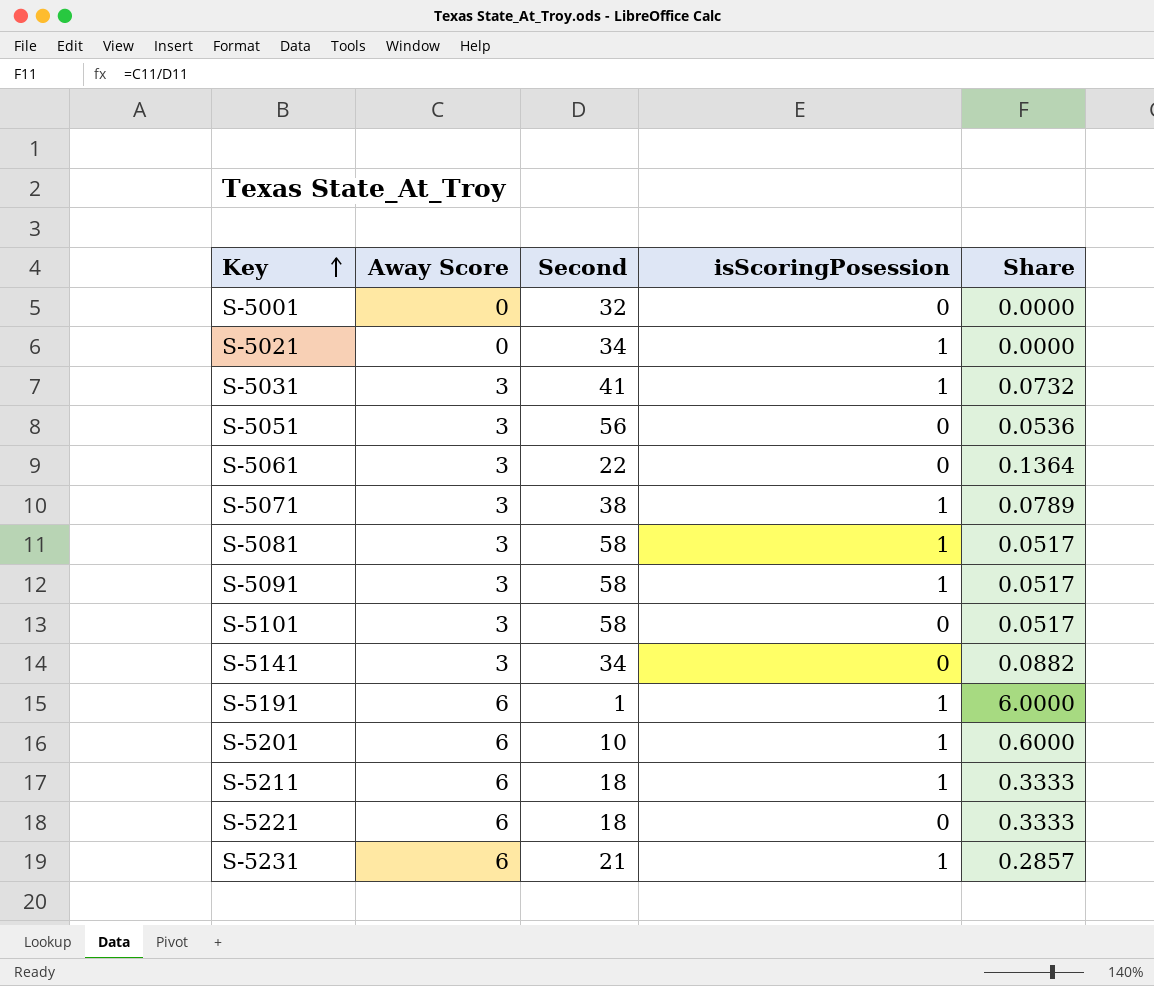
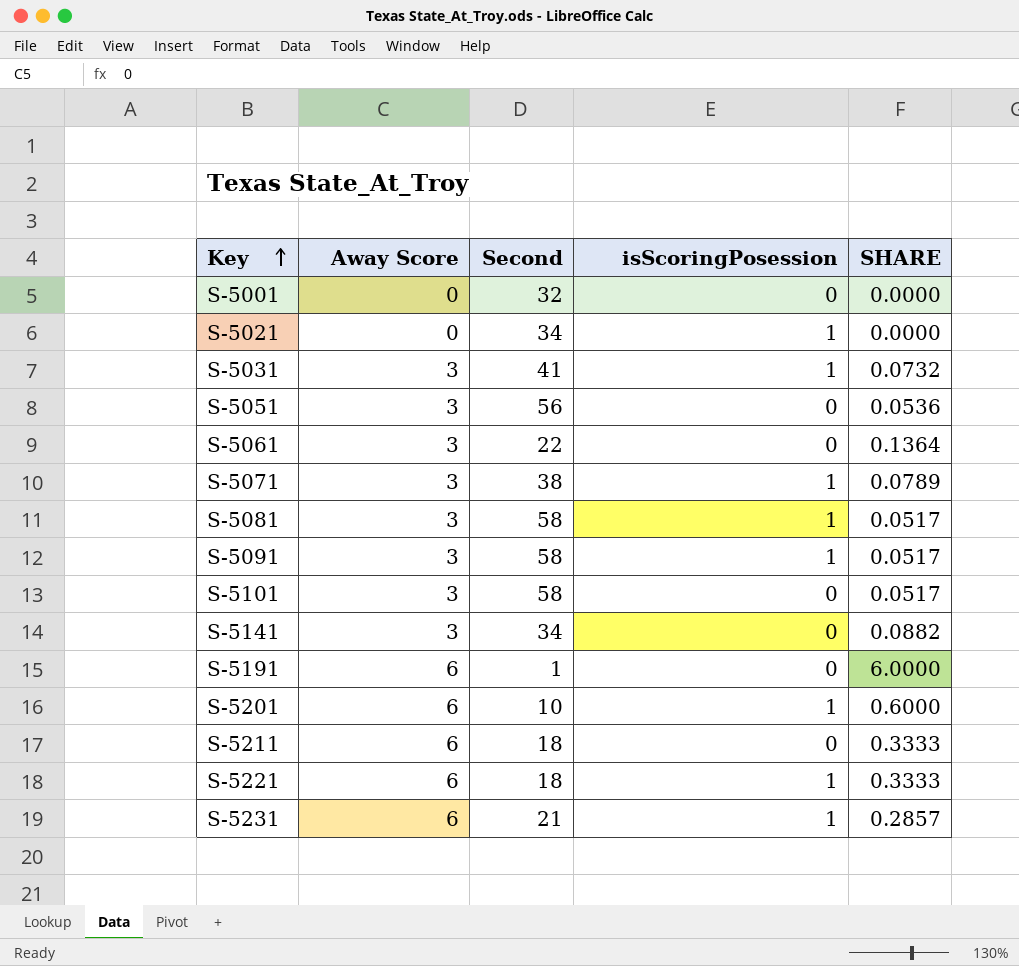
column name: Share -> SHARE
S-5191 | isScoringPosession: 1 -> 0
S-5211 | isScoringPosession: 1 -> 0
S-5221 | isScoringPosession: 0 -> 1

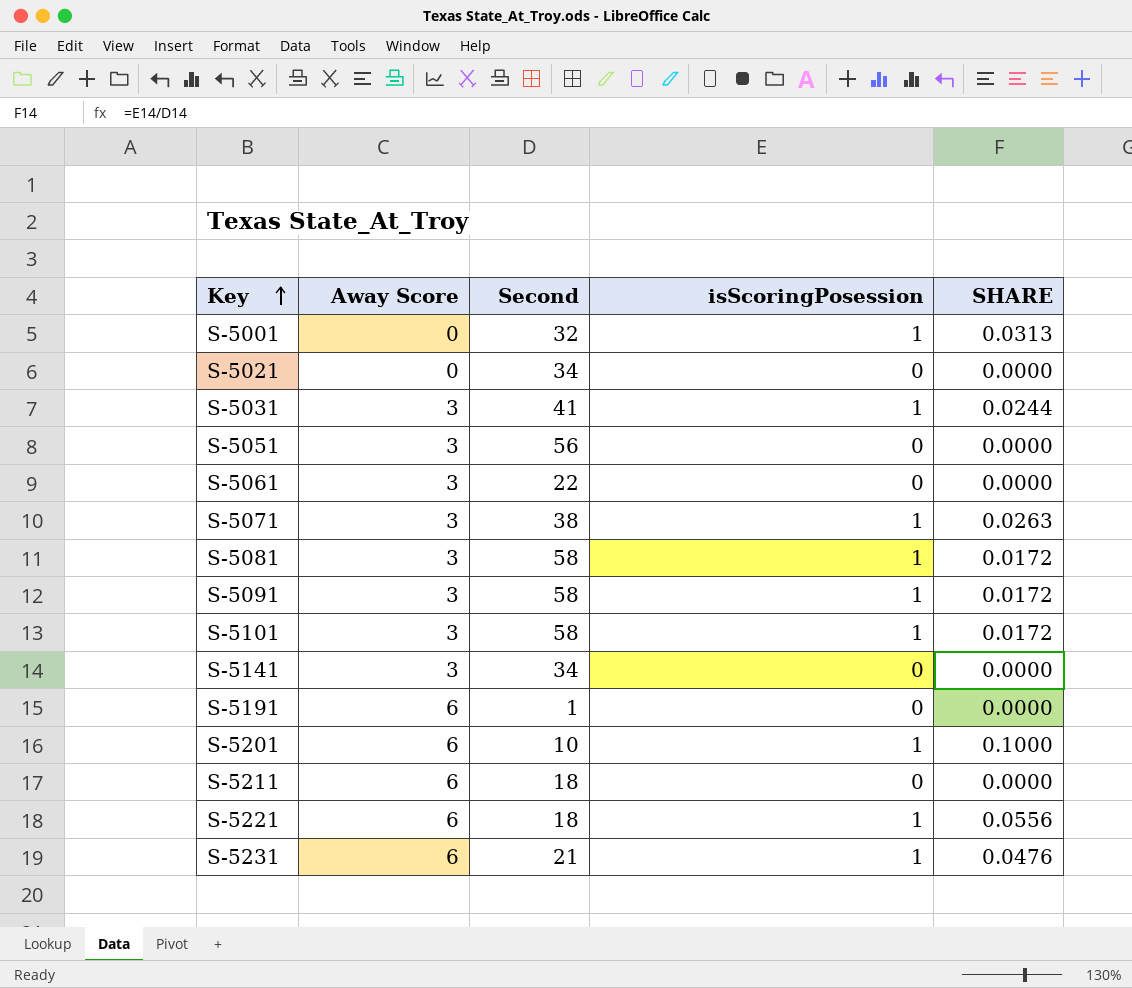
column SHARE | formula: [Away Score] / [Second] -> [isScoringPosession] / [Second]
S-5001 | isScoringPosession: 0 -> 1
S-5021 | isScoringPosession: 1 -> 0
S-5101 | isScoringPosession: 0 -> 1

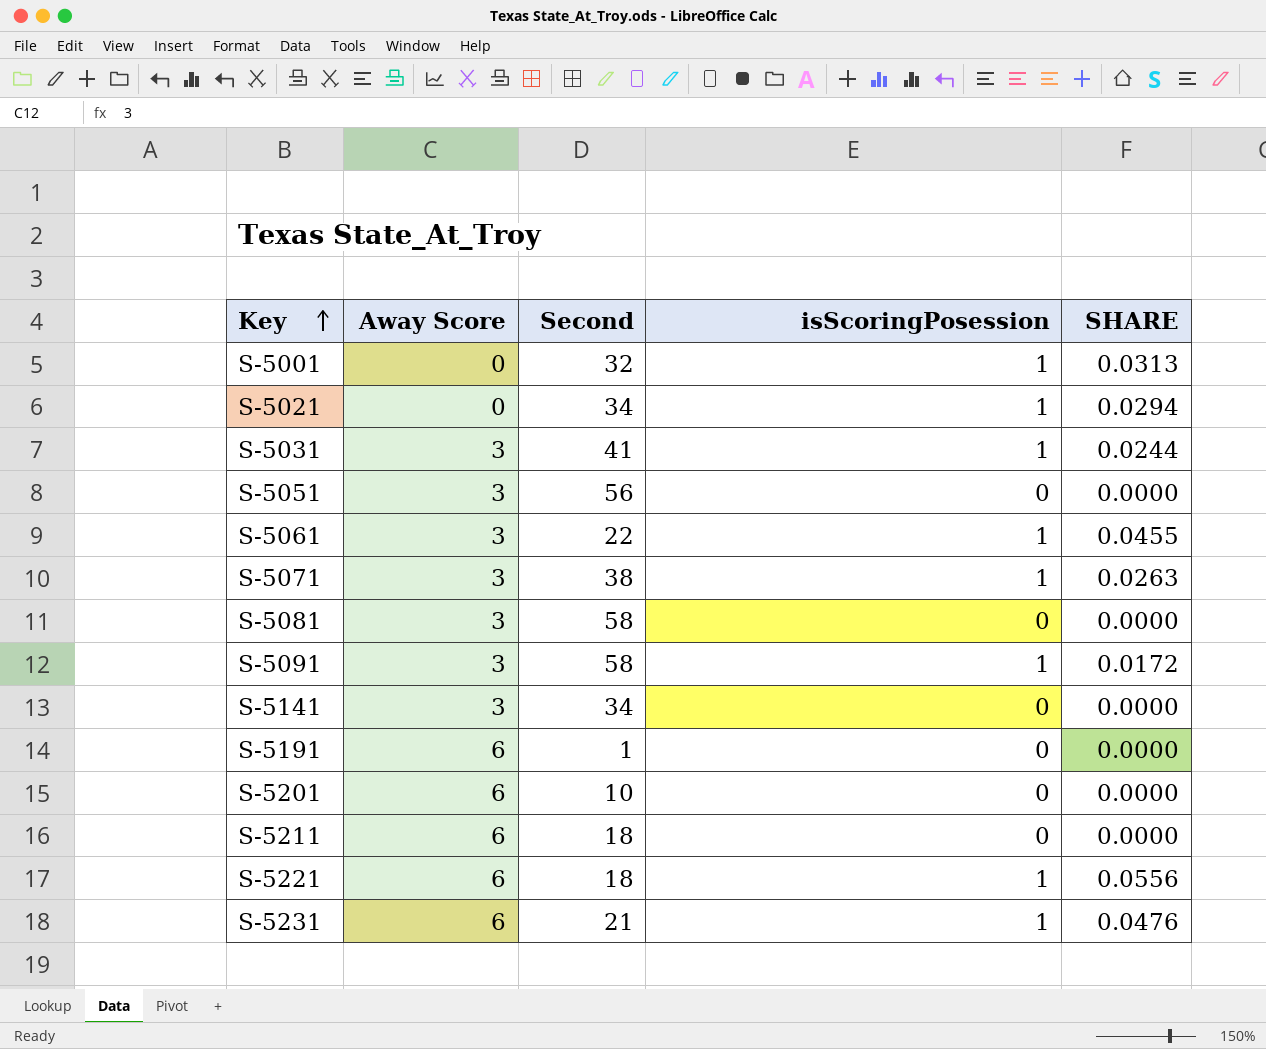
row S-5101: 3 | 58 | 1 | 0.0172 -> none
S-5021 | isScoringPosession: 0 -> 1
S-5021 | SHARE: 0.0000 -> 0.0294
S-5061 | isScoringPosession: 0 -> 1
S-5061 | SHARE: 0.0000 -> 0.0455
S-5081 | isScoringPosession: 1 -> 0
S-5081 | SHARE: 0.0172 -> 0.0000
S-5201 | isScoringPosession: 1 -> 0
S-5201 | SHARE: 0.1000 -> 0.0000

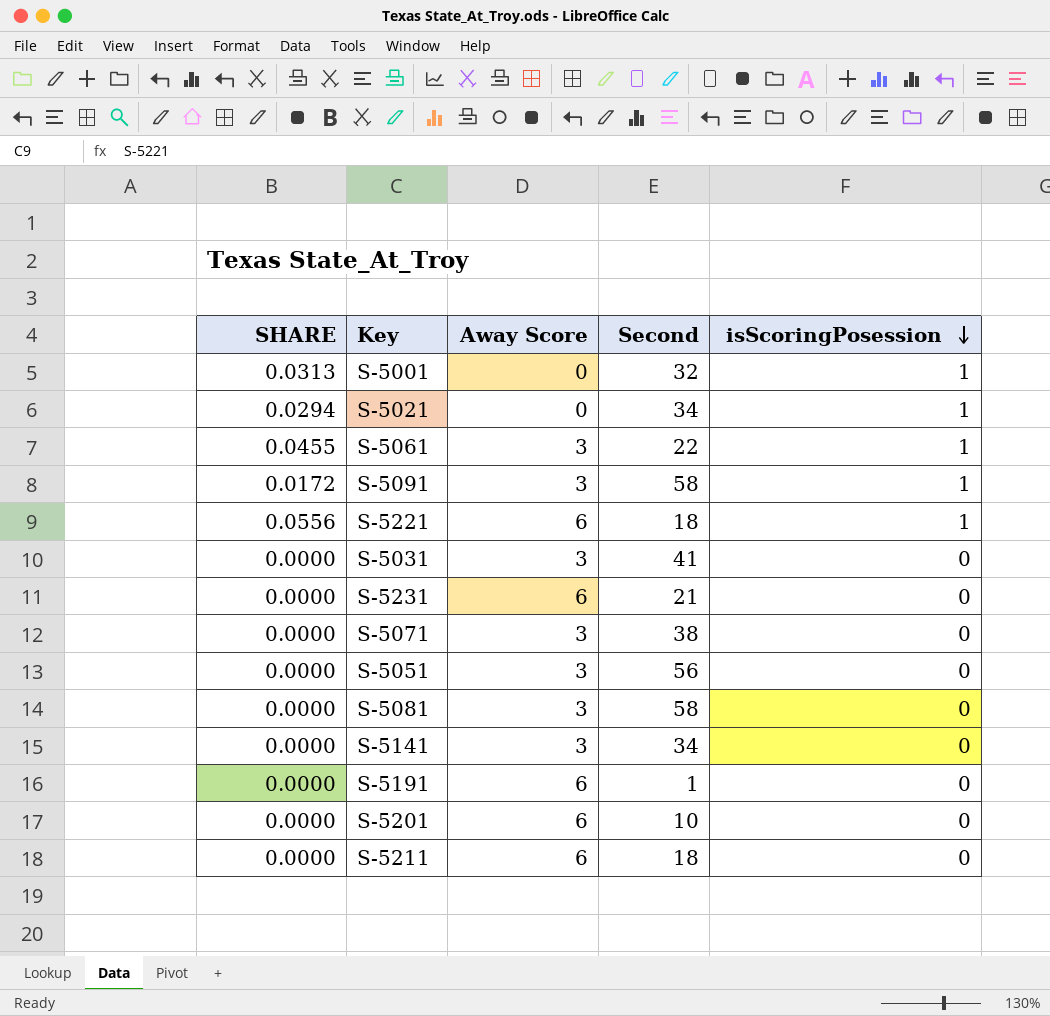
row order: Key ascending -> isScoringPosession descending
column SHARE | position: 5 -> 1
S-5031 | SHARE: 0.0244 -> 0.0000
S-5031 | isScoringPosession: 1 -> 0
S-5231 | SHARE: 0.0476 -> 0.0000
S-5231 | isScoringPosession: 1 -> 0
S-5071 | SHARE: 0.0263 -> 0.0000
S-5071 | isScoringPosession: 1 -> 0

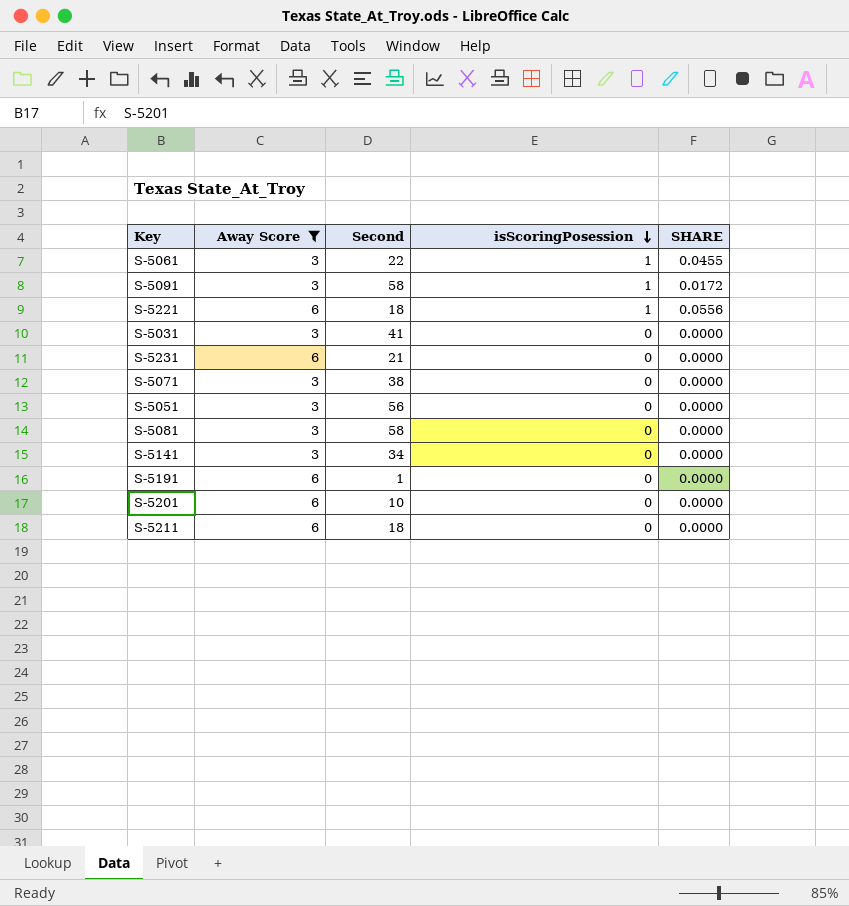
filter: none -> Away Score != 0
column SHARE | position: 1 -> 5

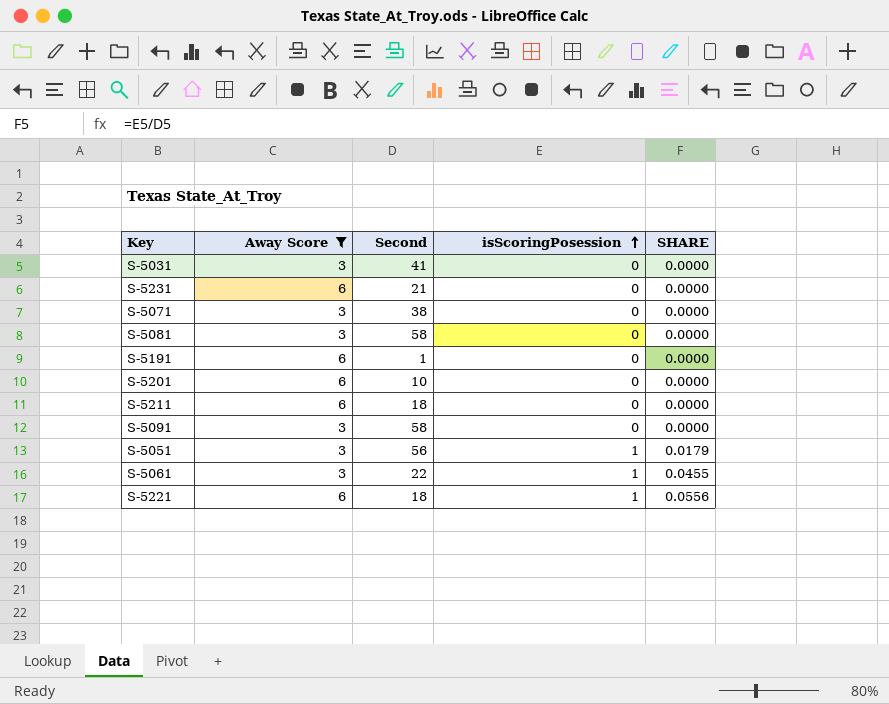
row order: isScoringPosession descending -> isScoringPosession ascending
row S-5141: 3 | 34 | 0 | 0.0000 -> none
S-5091 | isScoringPosession: 1 -> 0
S-5091 | SHARE: 0.0172 -> 0.0000
S-5051 | isScoringPosession: 0 -> 1
S-5051 | SHARE: 0.0000 -> 0.0179

